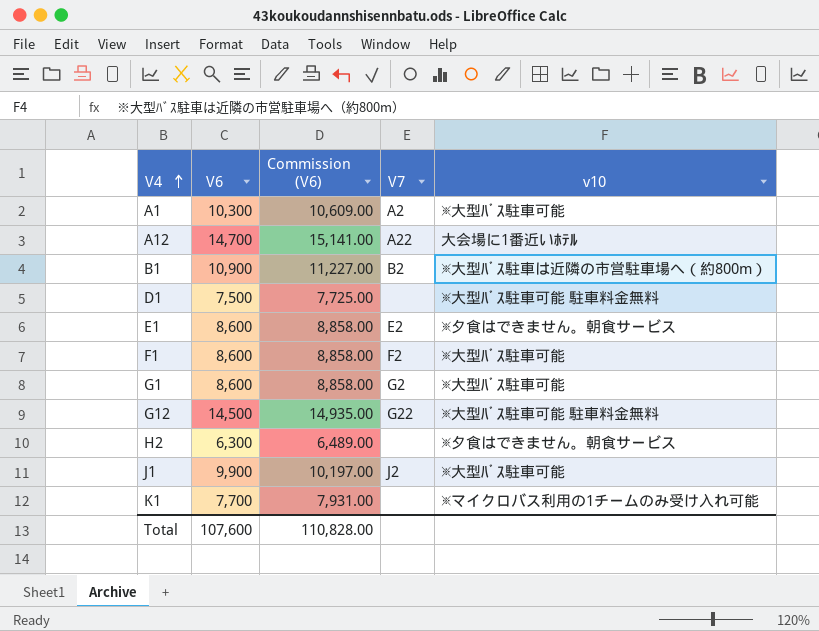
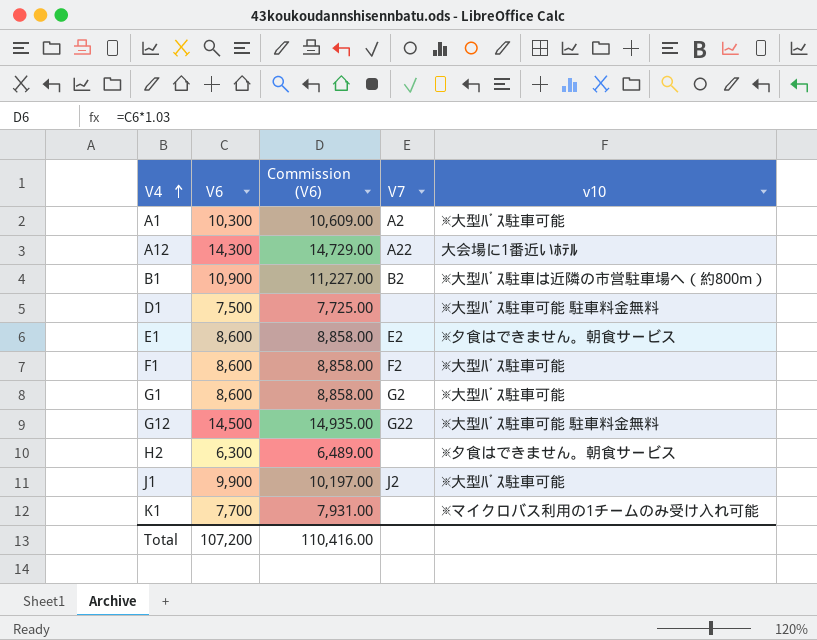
A12 | V6: 14,700 -> 14,300
A12 | Commission (V6): 15,141.00 -> 14,729.00
Total | V6: 107,600 -> 107,200
Total | Commission (V6): 110,828.00 -> 110,416.00

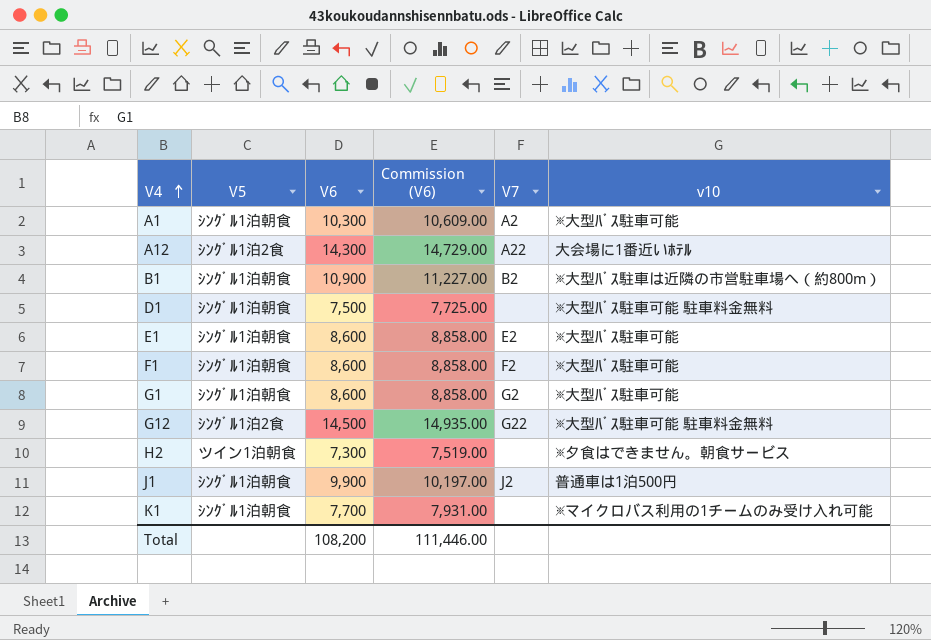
column V5 | position: none -> 2
E1 | v10: ※夕食はできません。朝食サービス -> ※大型ﾊﾞｽ駐車可能
H2 | V6: 6,300 -> 7,300
H2 | Commission (V6): 6,489.00 -> 7,519.00
J1 | v10: ※大型ﾊﾞｽ駐車可能 -> 普通車は1泊500円
Total | V6: 107,200 -> 108,200
Total | Commission (V6): 110,416.00 -> 111,446.00

